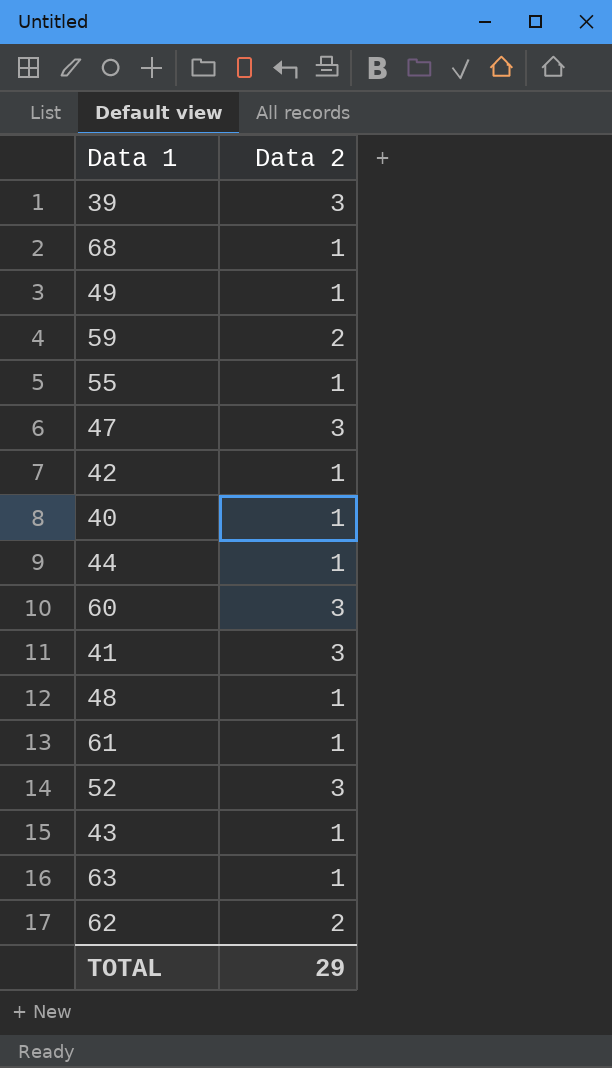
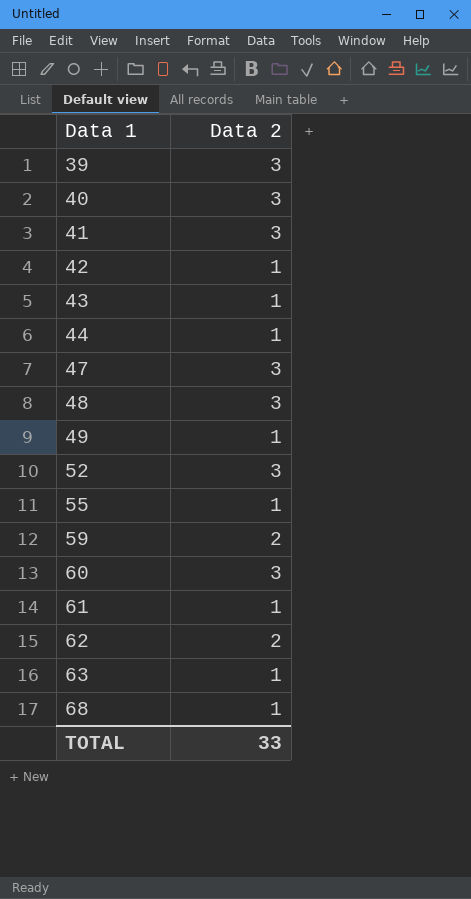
row order: none -> Data 1 ascending
40 | Data 2: 1 -> 3
48 | Data 2: 1 -> 3
TOTAL | Data 2: 29 -> 33

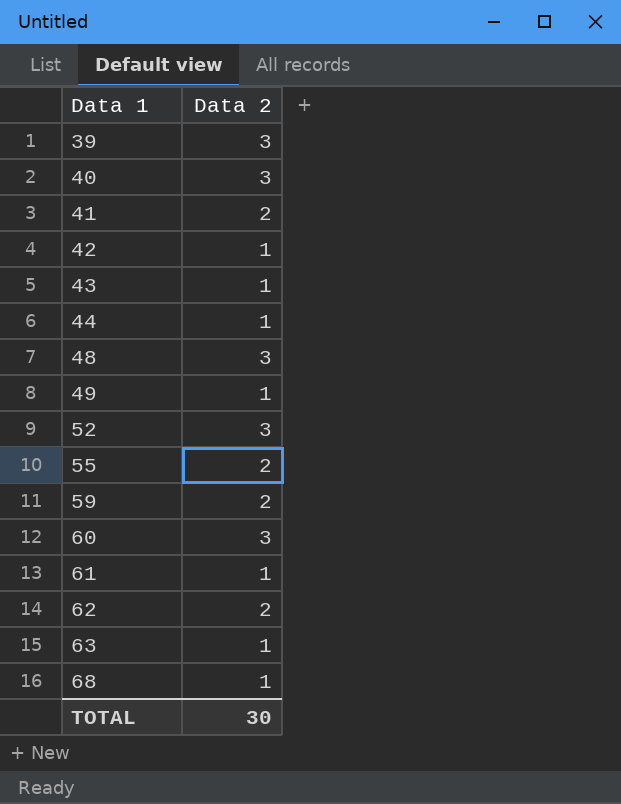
row 47: 3 -> none
41 | Data 2: 3 -> 2
55 | Data 2: 1 -> 2
TOTAL | Data 2: 33 -> 30

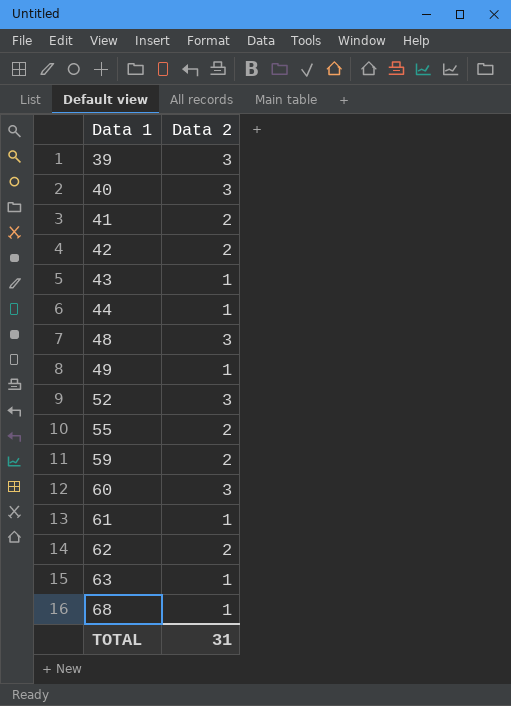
42 | Data 2: 1 -> 2
TOTAL | Data 2: 30 -> 31

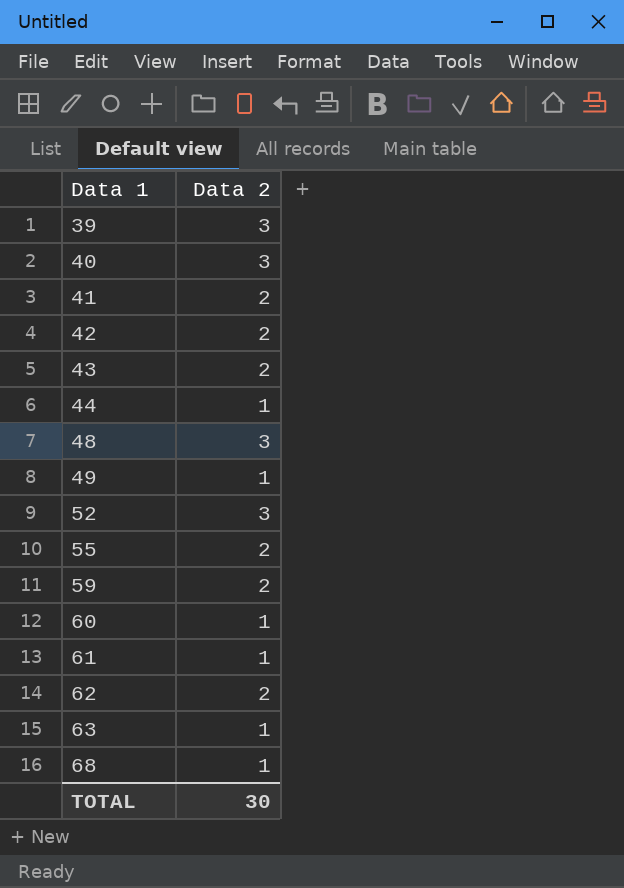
43 | Data 2: 1 -> 2
60 | Data 2: 3 -> 1
TOTAL | Data 2: 31 -> 30

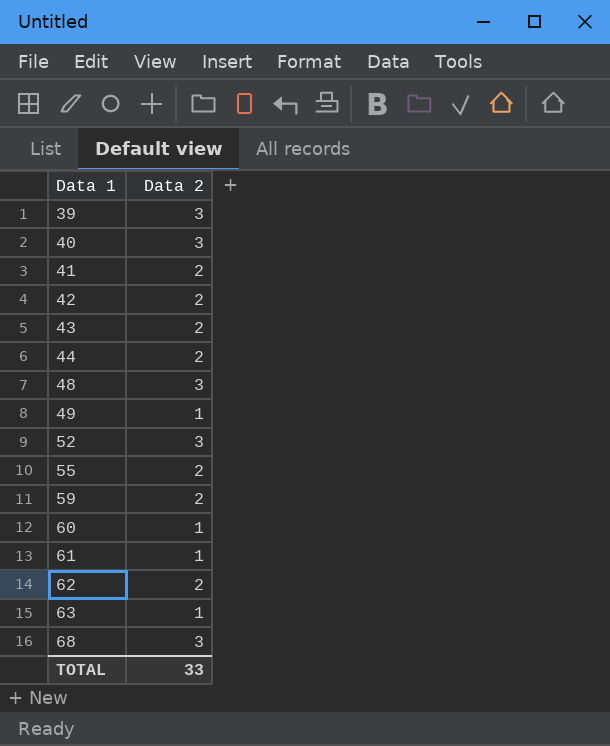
44 | Data 2: 1 -> 2
68 | Data 2: 1 -> 3
TOTAL | Data 2: 30 -> 33

